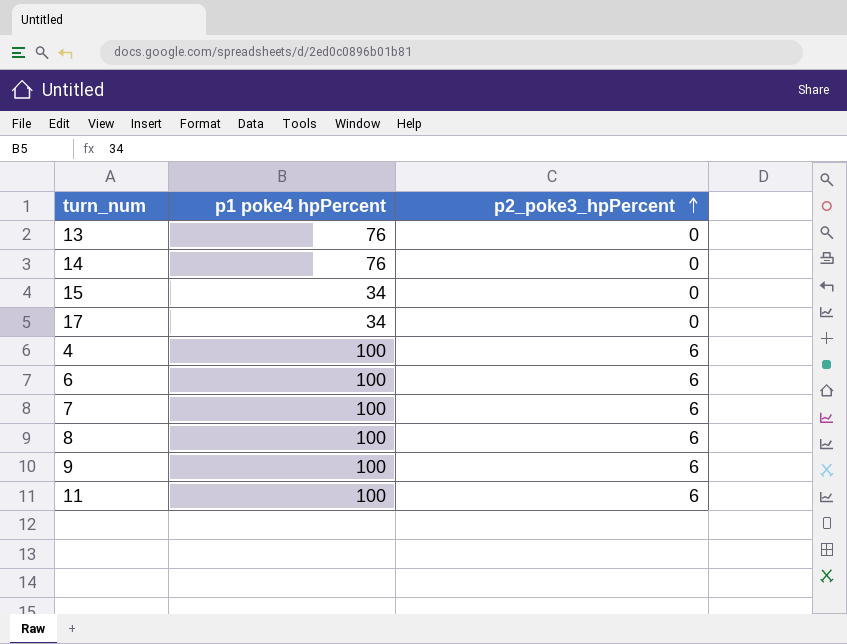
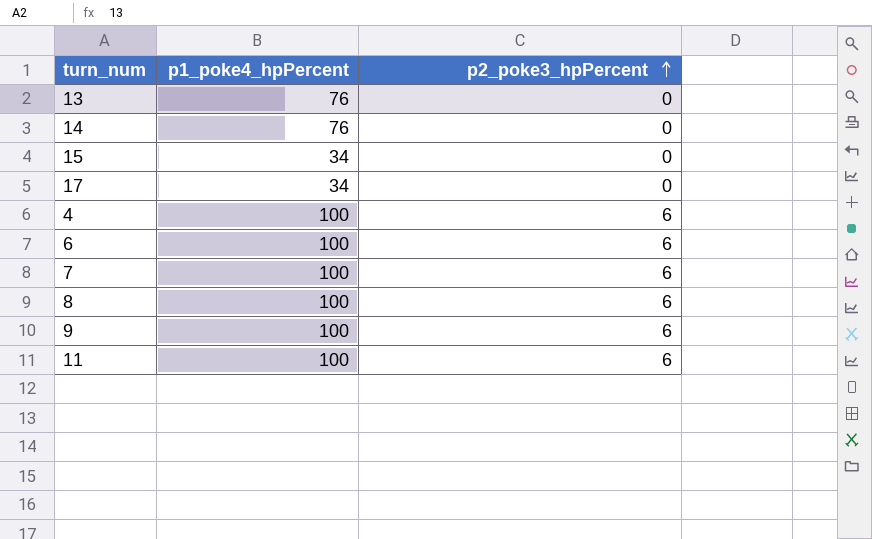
column name: p1 poke4 hpPercent -> p1_poke4_hpPercent

